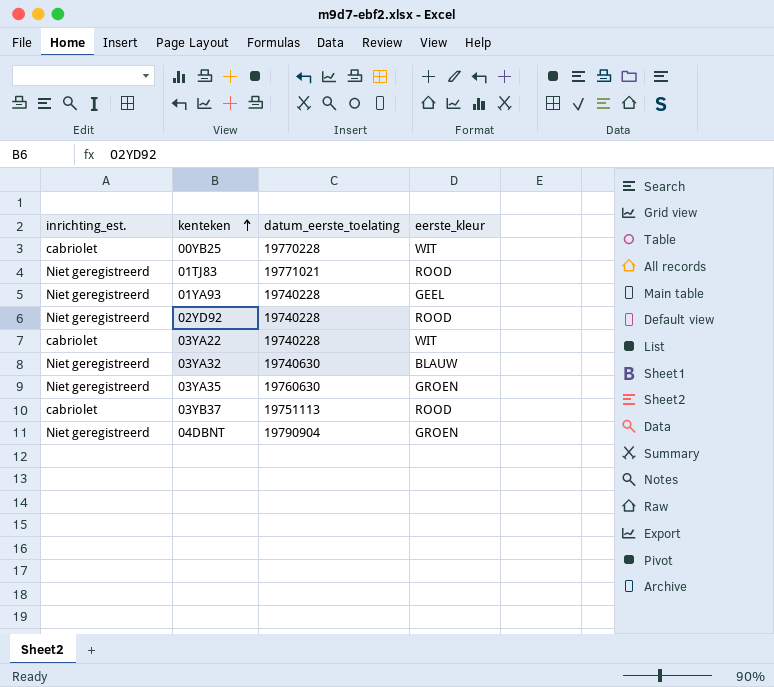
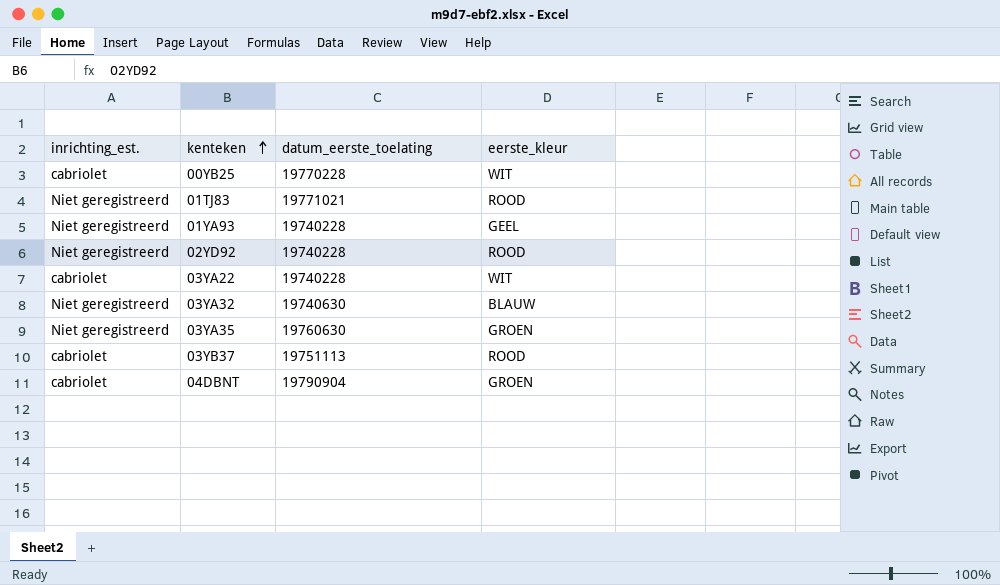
04DBNT | inrichting_est.: Niet geregistreerd -> cabriolet

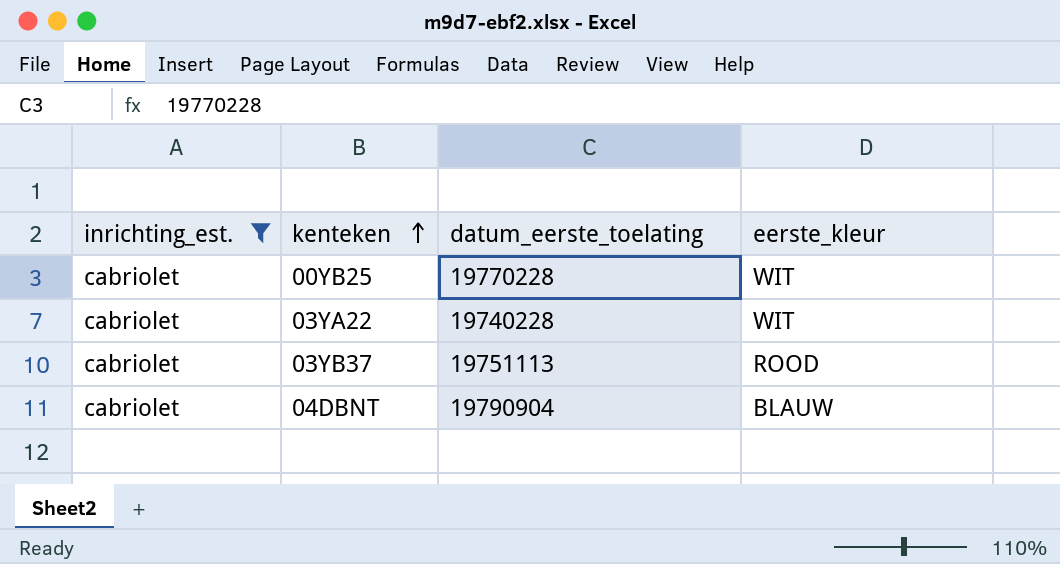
filter: none -> inrichting_est. = cabriolet
04DBNT | eerste_kleur: GROEN -> BLAUW

